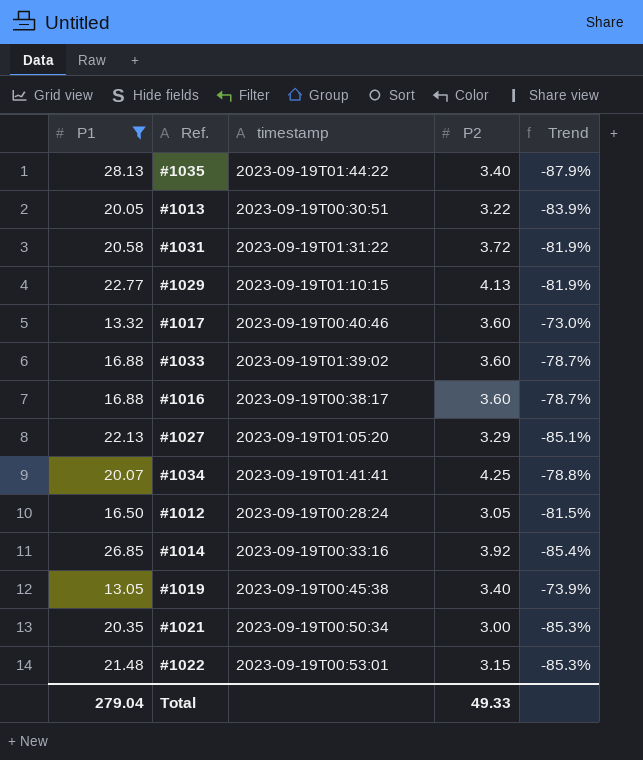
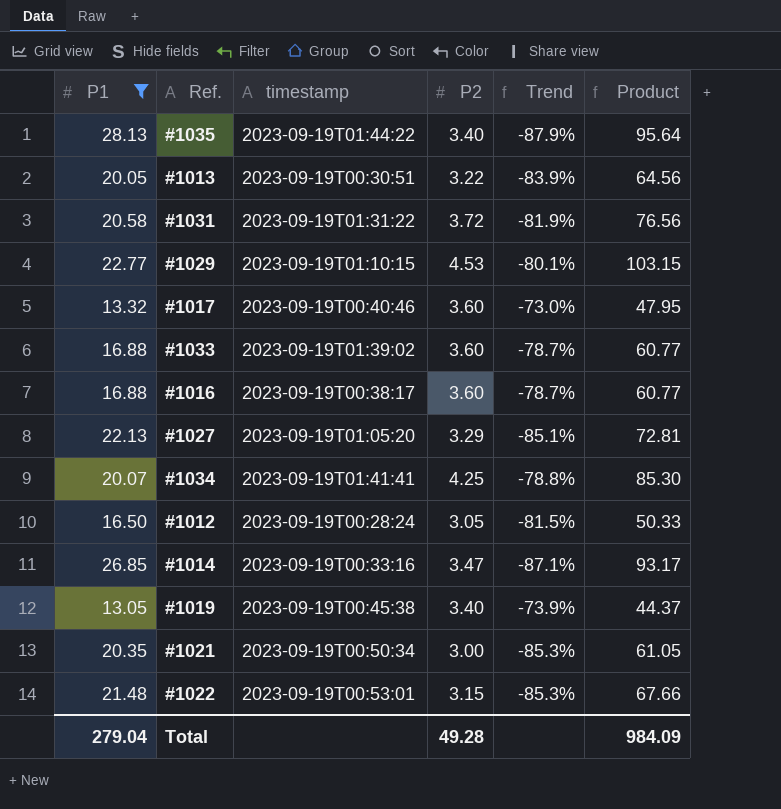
column Product | formula: none -> [P1] * [P2]
#1029 | P2: 4.13 -> 4.53
#1029 | Trend: -81.9% -> -80.1%
#1014 | P2: 3.92 -> 3.47
#1014 | Trend: -85.4% -> -87.1%
Total | P2: 49.33 -> 49.28

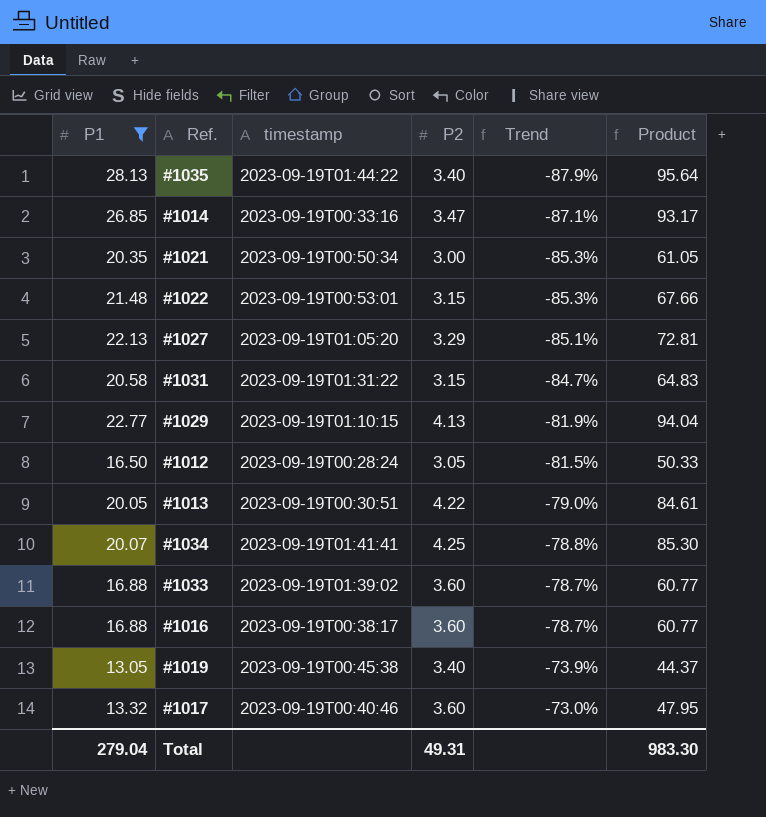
row order: none -> Trend ascending
#1031 | P2: 3.72 -> 3.15
#1031 | Trend: -81.9% -> -84.7%
#1031 | Product: 76.56 -> 64.83
#1029 | P2: 4.53 -> 4.13
#1029 | Trend: -80.1% -> -81.9%
#1029 | Product: 103.15 -> 94.04
#1013 | P2: 3.22 -> 4.22
#1013 | Trend: -83.9% -> -79.0%
#1013 | Product: 64.56 -> 84.61
Total | P2: 49.28 -> 49.31
Total | Product: 984.09 -> 983.30

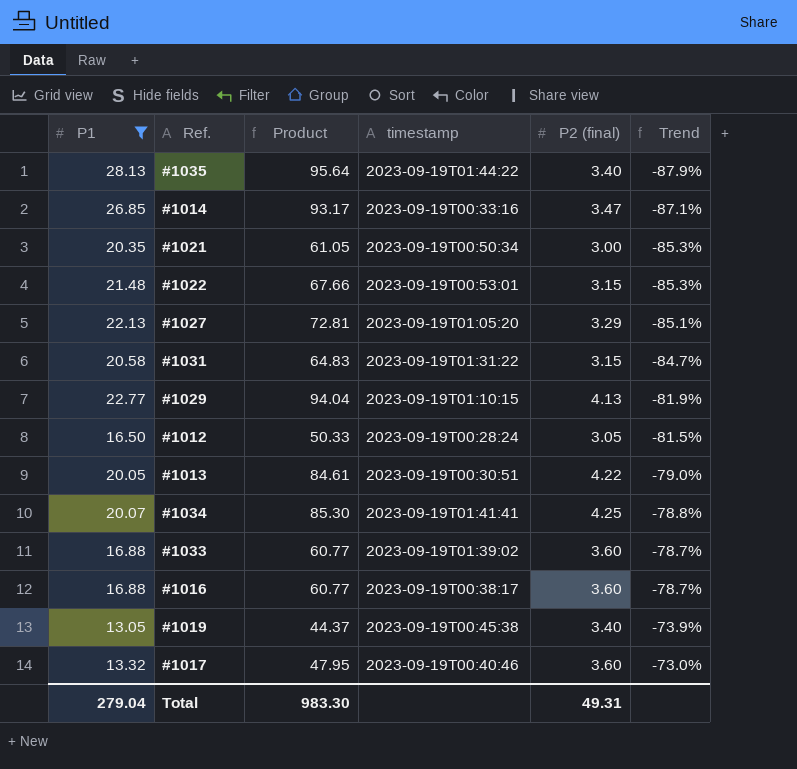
column Product | position: 6 -> 3
column name: P2 -> P2 (final)

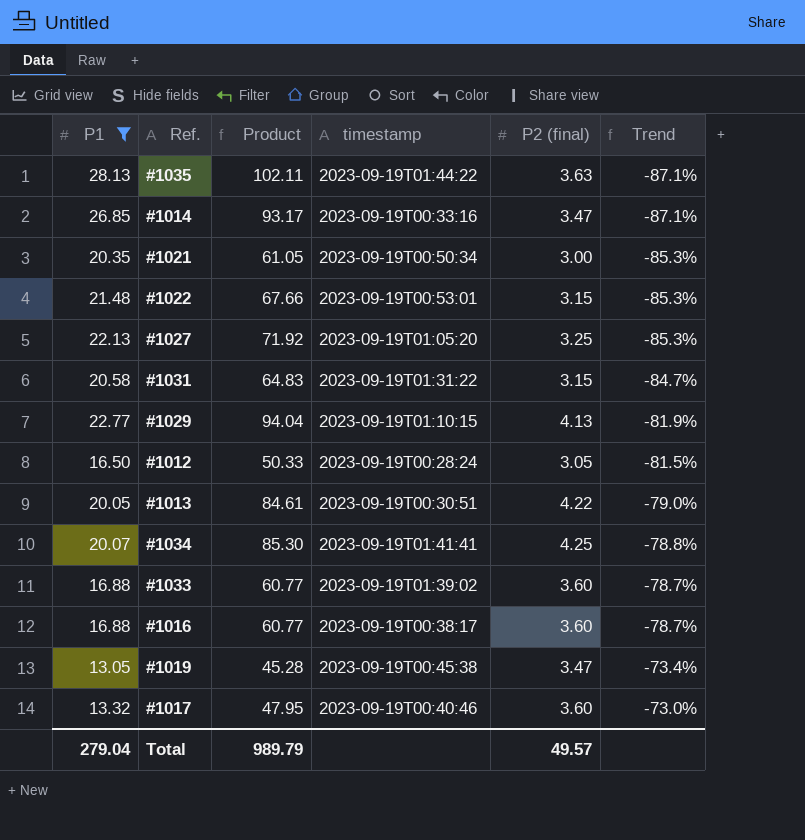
#1035 | Product: 95.64 -> 102.11
#1035 | P2 (final): 3.40 -> 3.63
#1035 | Trend: -87.9% -> -87.1%
#1027 | Product: 72.81 -> 71.92
#1027 | P2 (final): 3.29 -> 3.25
#1027 | Trend: -85.1% -> -85.3%
#1019 | Product: 44.37 -> 45.28
#1019 | P2 (final): 3.40 -> 3.47
#1019 | Trend: -73.9% -> -73.4%
Total | Product: 983.30 -> 989.79
Total | P2 (final): 49.31 -> 49.57

